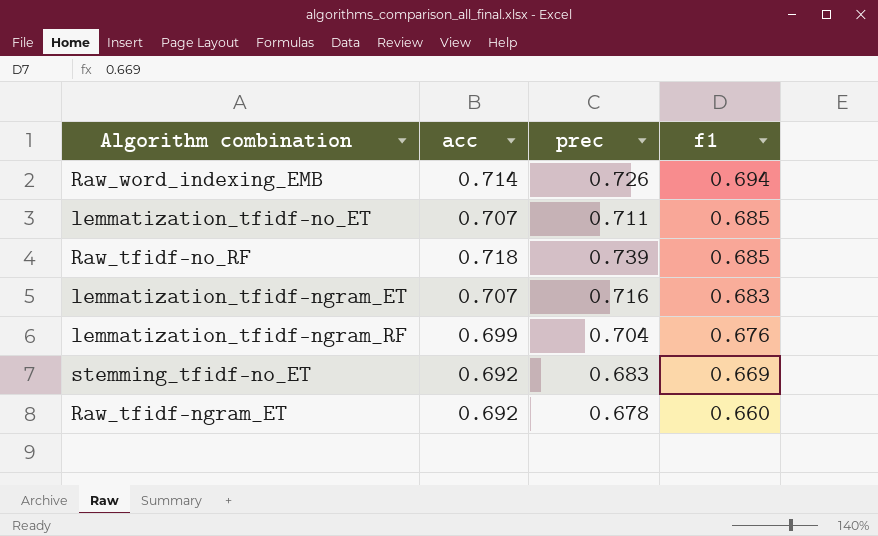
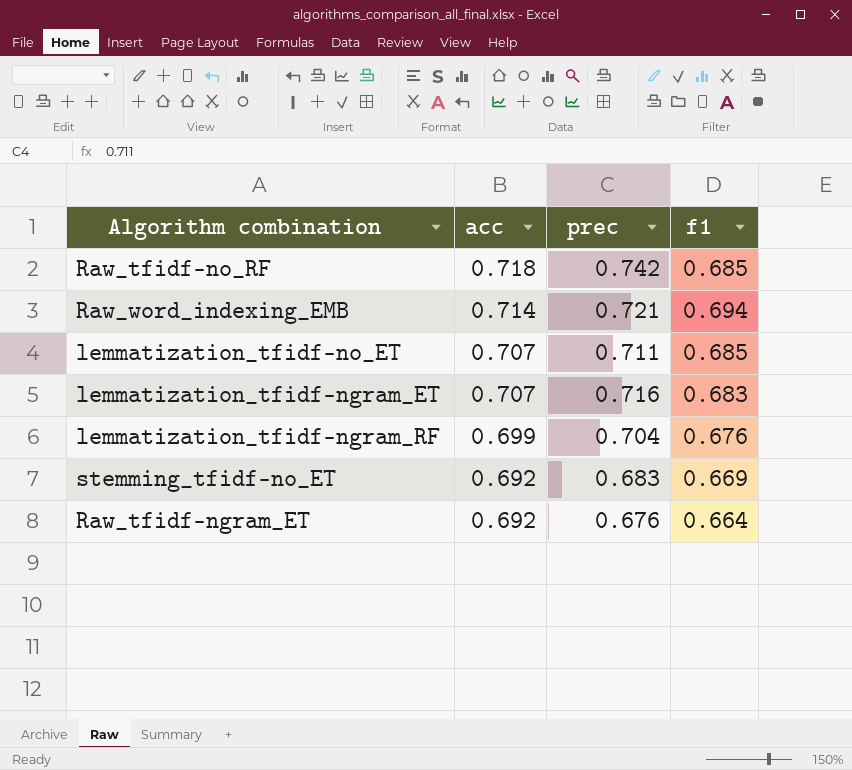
row order: f1 descending -> acc descending
Raw_tfidf-no_RF | prec: 0.739 -> 0.742
Raw_word_indexing_EMB | prec: 0.726 -> 0.721
Raw_tfidf-ngram_ET | prec: 0.678 -> 0.676
Raw_tfidf-ngram_ET | f1: 0.660 -> 0.664

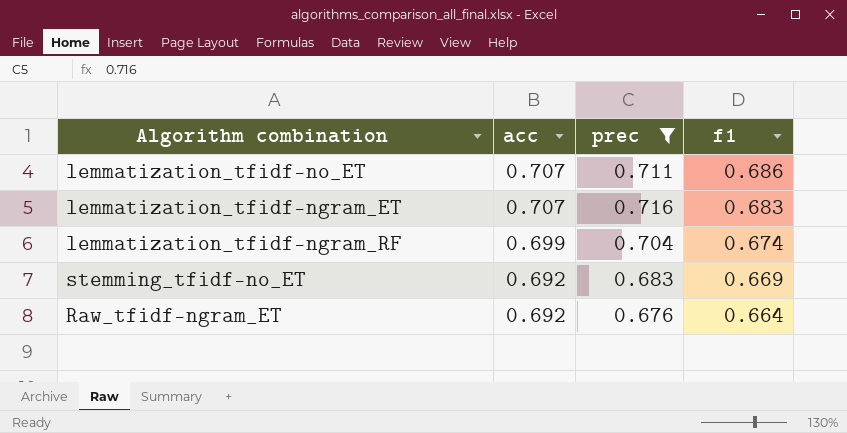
filter: none -> prec <= 0.716
lemmatization_tfidf-no_ET | f1: 0.685 -> 0.686
lemmatization_tfidf-ngram_RF | f1: 0.676 -> 0.674

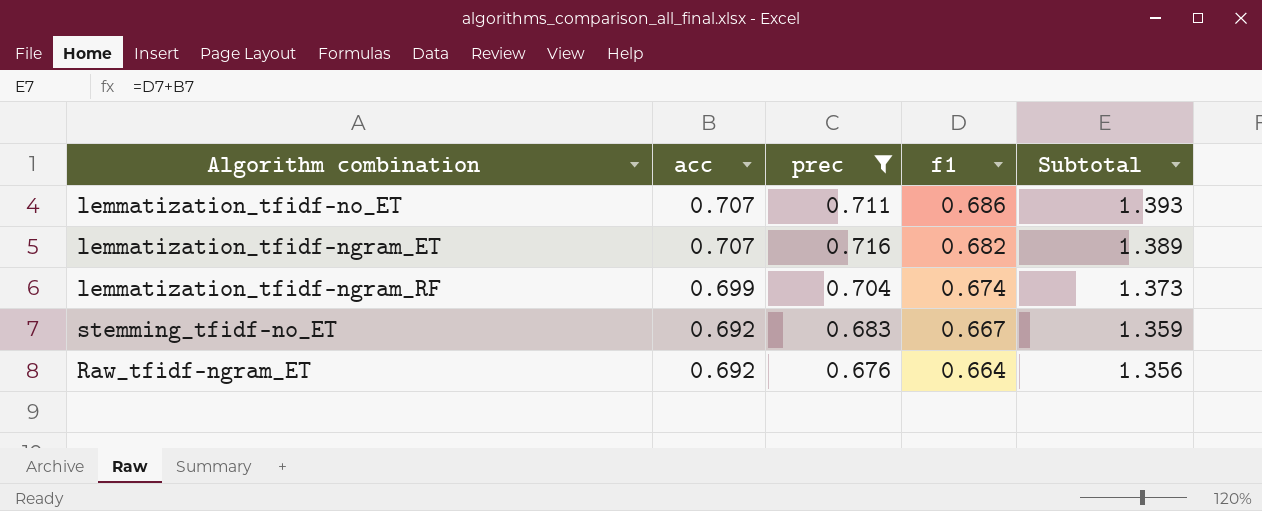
column Subtotal | formula: none -> [acc] + [f1]
lemmatization_tfidf-ngram_ET | f1: 0.683 -> 0.682
stemming_tfidf-no_ET | f1: 0.669 -> 0.667

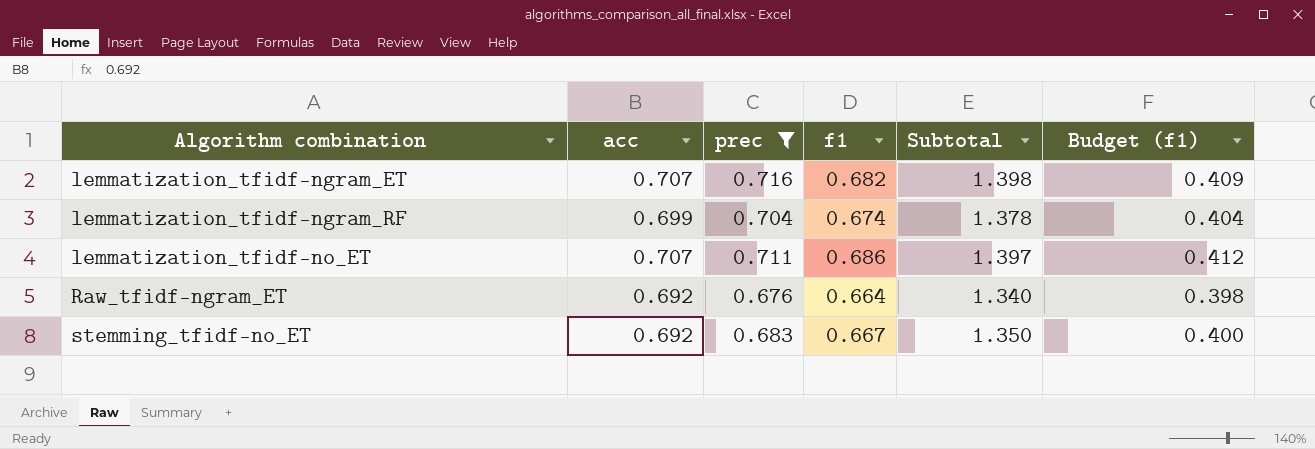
row order: acc descending -> Algorithm combination ascending
column Subtotal | formula: [acc] + [f1] -> [prec] + [f1]
column Budget (f1) | formula: none -> [f1] * 0.6

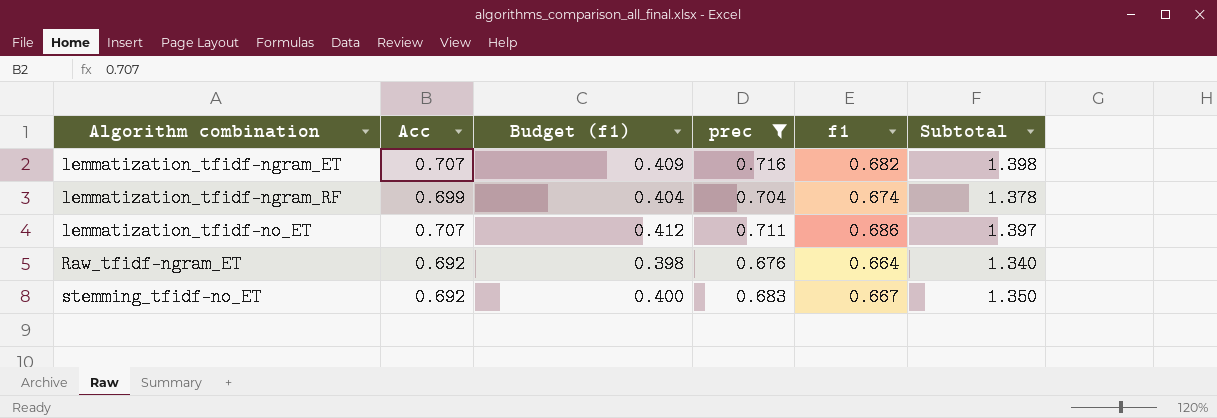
column name: acc -> Acc
column Budget (f1) | position: 6 -> 3

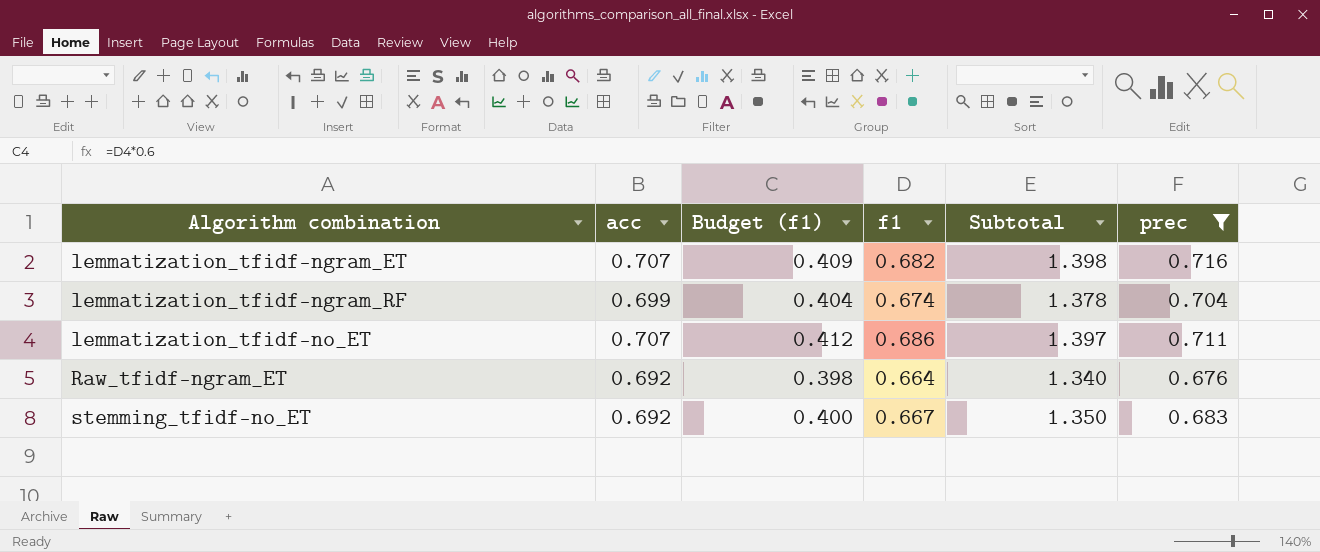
column name: Acc -> acc
column prec | position: 4 -> 6

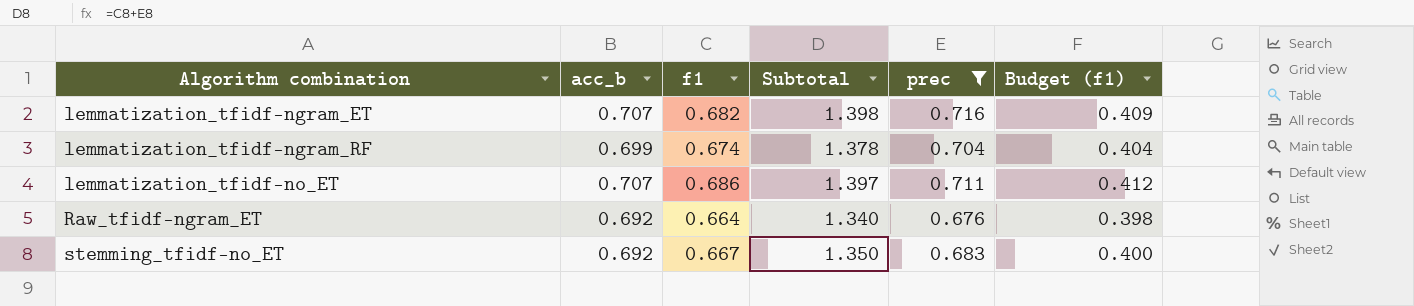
column name: acc -> acc_b
column Budget (f1) | position: 3 -> 6

